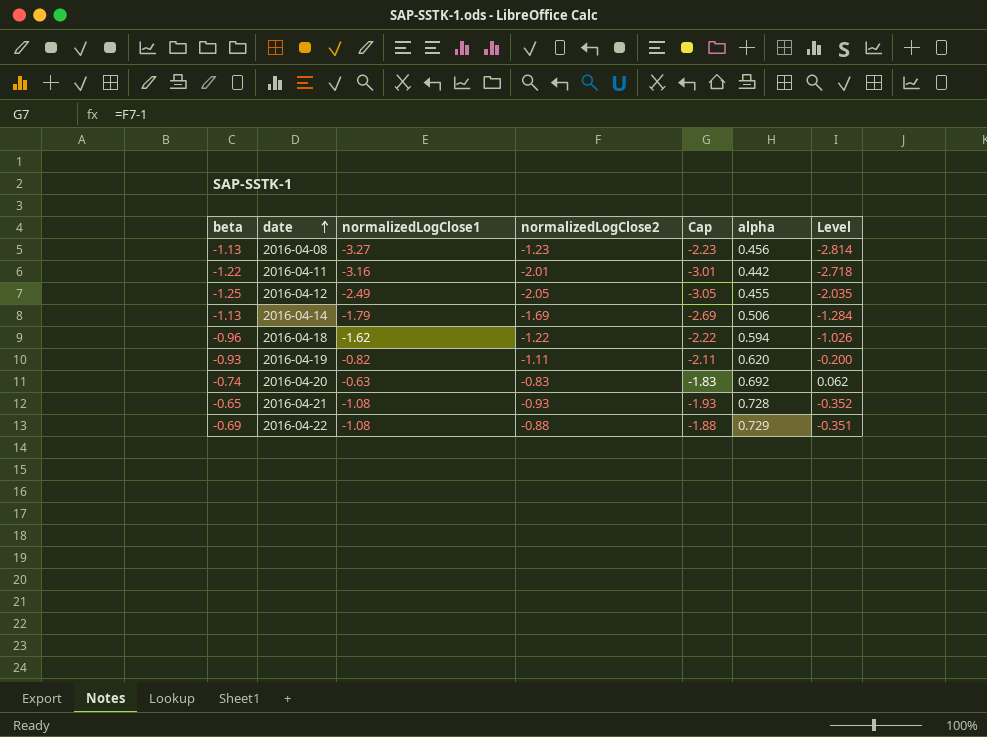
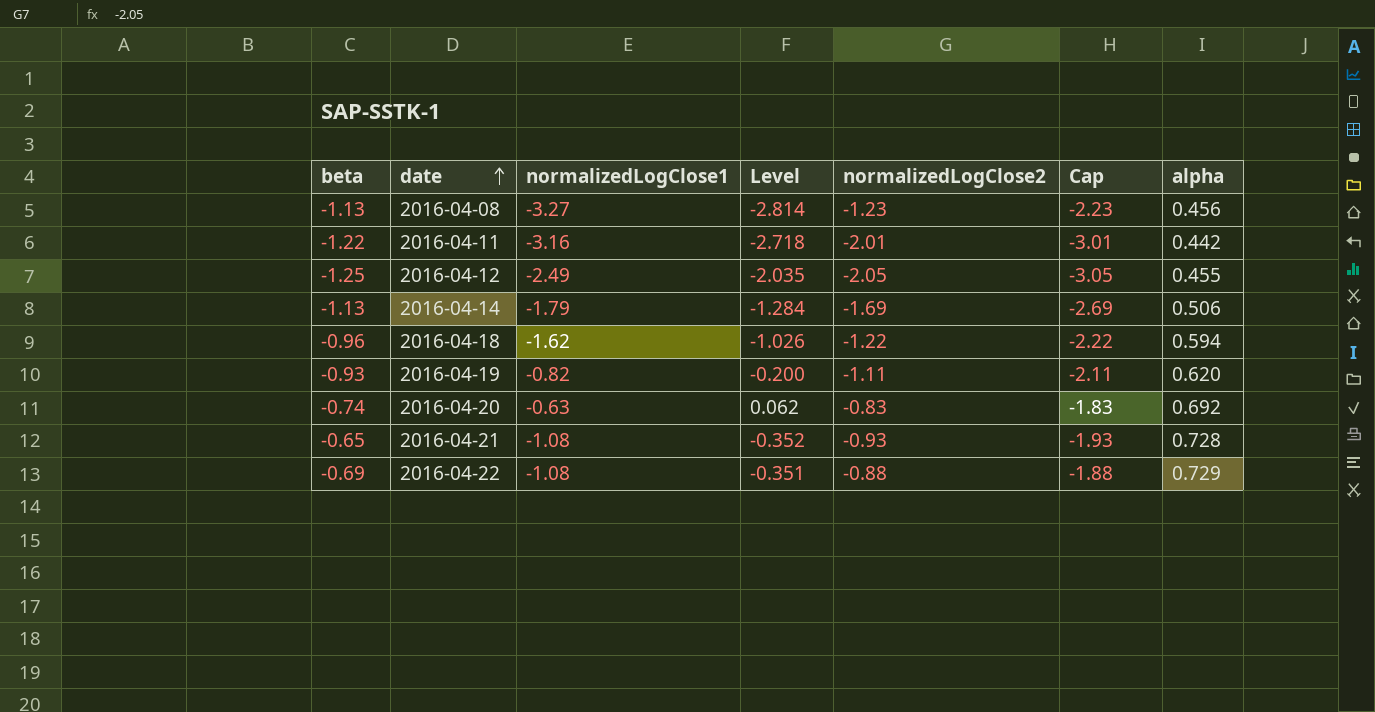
column Level | position: 7 -> 4

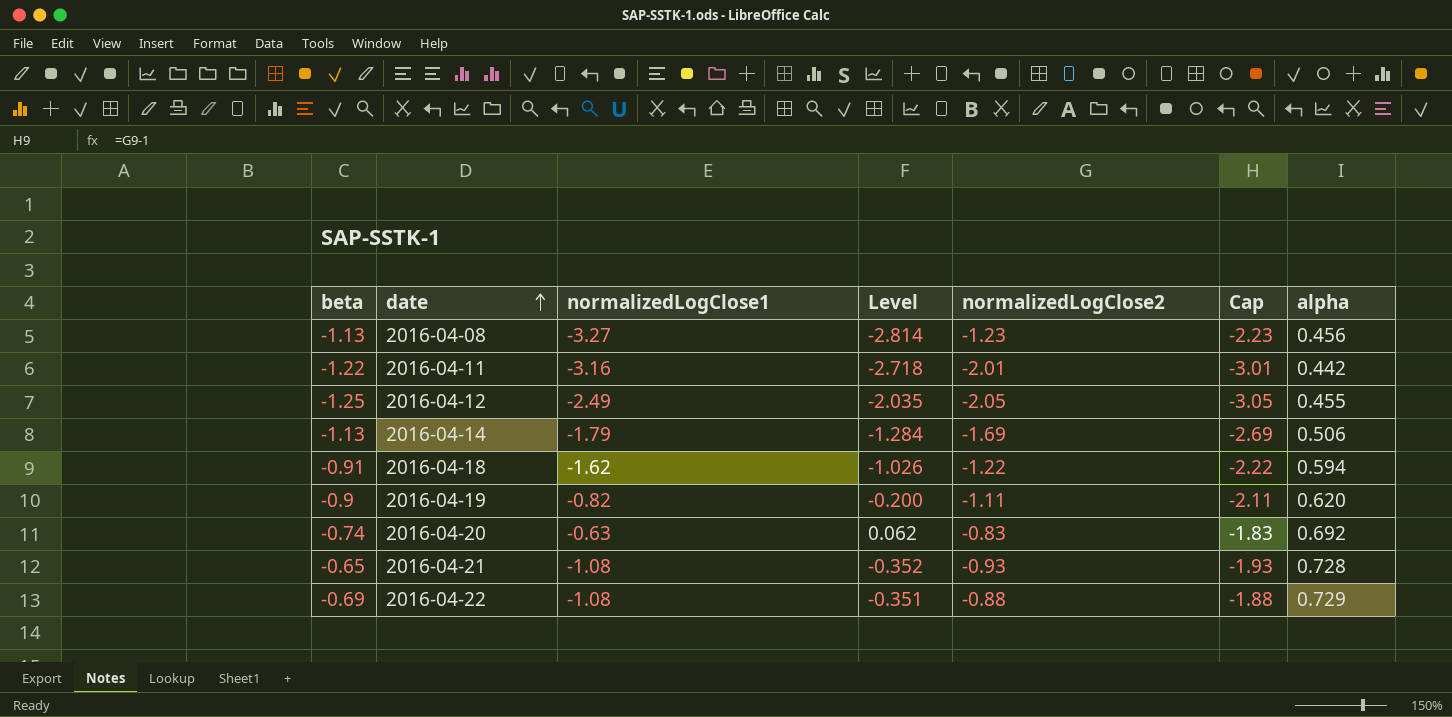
2016-04-18 | beta: -0.96 -> -0.91
2016-04-19 | beta: -0.93 -> -0.9

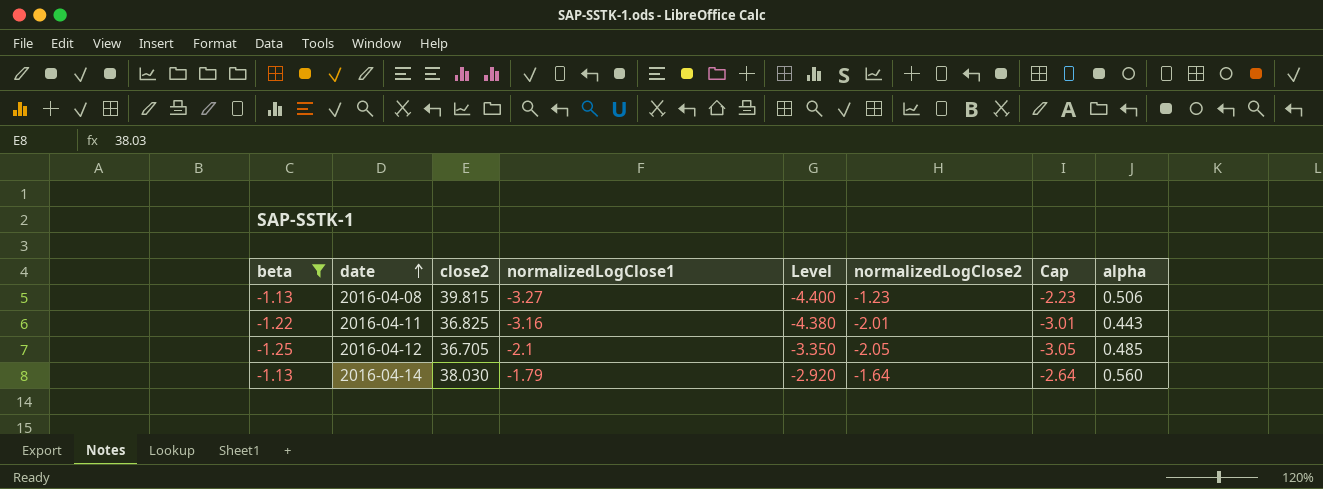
filter: none -> beta <= -1.13
column close2 | position: none -> 3
column Level | formula: [normalizedLogClose1] + [alpha] -> [beta] + [normalizedLogClose1]
2016-04-08 | alpha: 0.456 -> 0.506
2016-04-11 | alpha: 0.442 -> 0.443
2016-04-12 | normalizedLogClose1: -2.49 -> -2.1
2016-04-12 | alpha: 0.455 -> 0.485
2016-04-14 | normalizedLogClose2: -1.69 -> -1.64
2016-04-14 | Cap: -2.69 -> -2.64
2016-04-14 | alpha: 0.506 -> 0.560

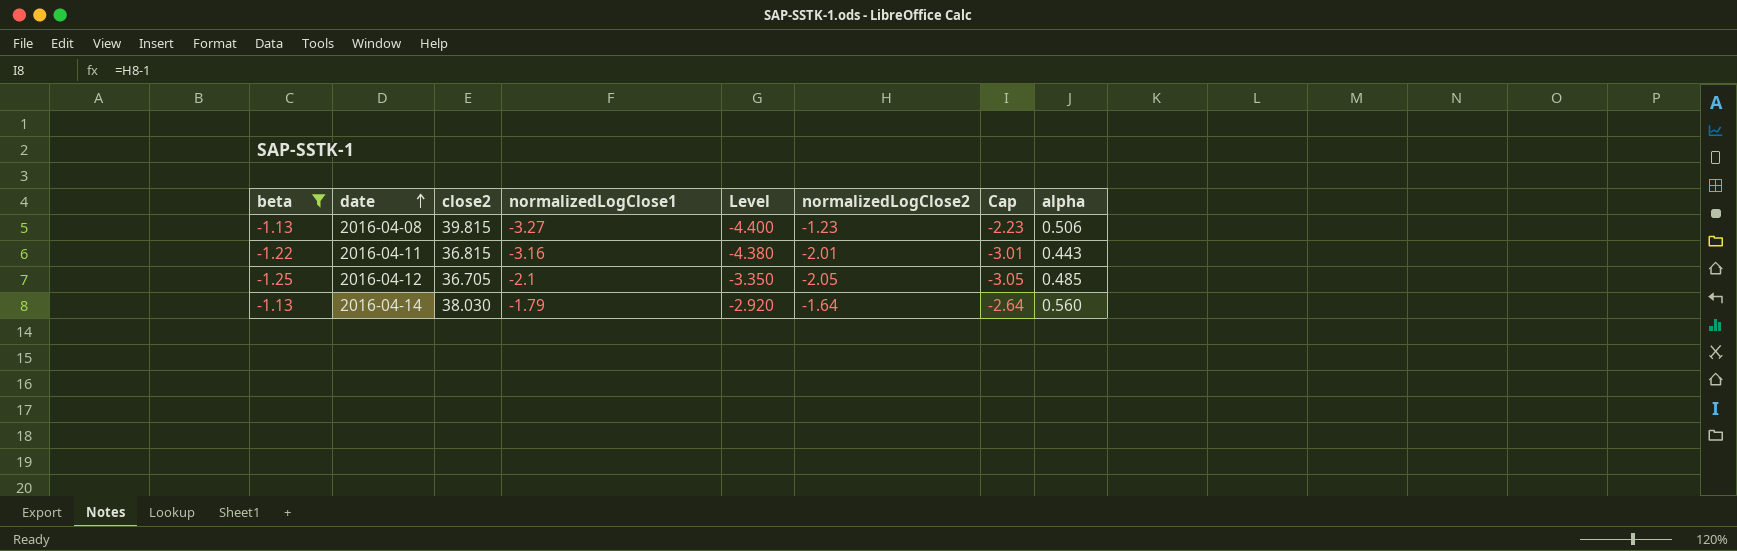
2016-04-11 | close2: 36.825 -> 36.815

